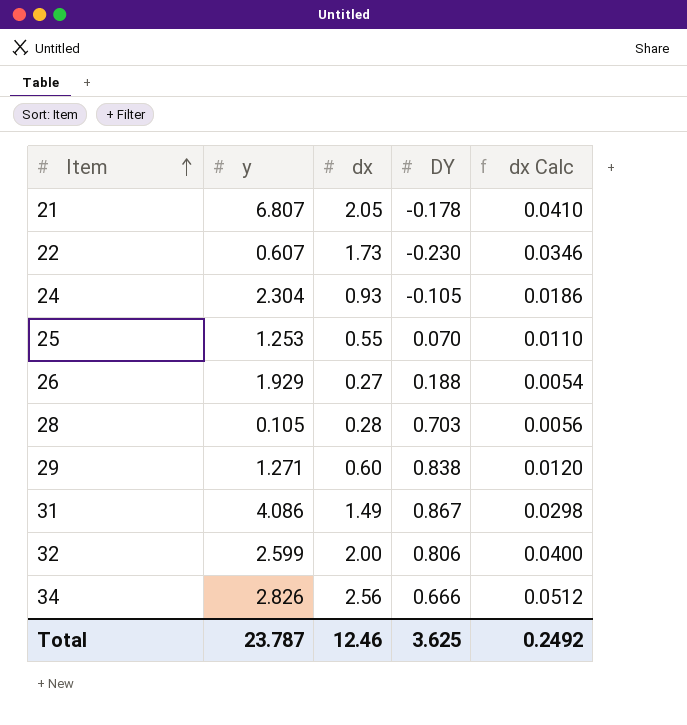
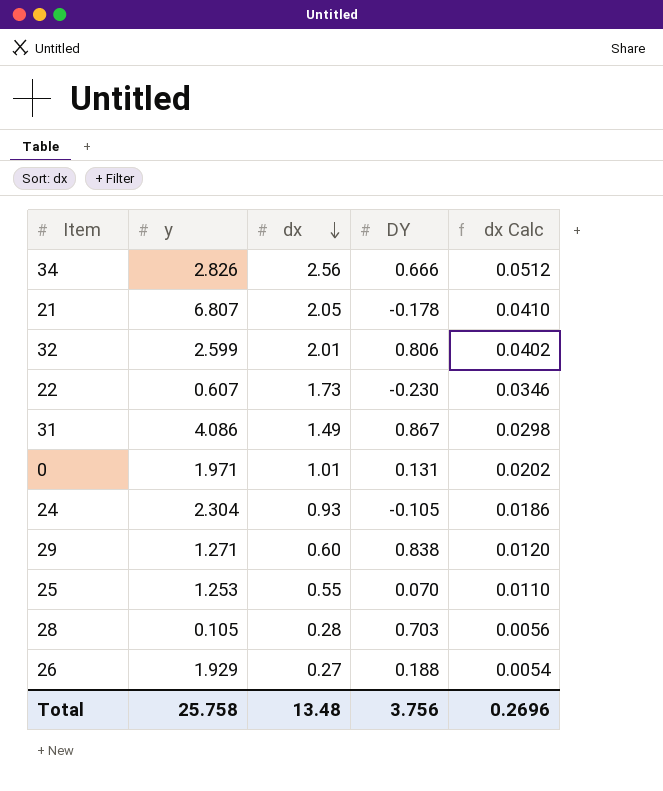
row order: Item ascending -> dx descending
32 | dx: 2.00 -> 2.01
32 | dx Calc: 0.0400 -> 0.0402
row 0: none -> 1.971 | 1.01 | 0.131 | 0.0202
Total | y: 23.787 -> 25.758
Total | dx: 12.46 -> 13.48
Total | DY: 3.625 -> 3.756
Total | dx Calc: 0.2492 -> 0.2696

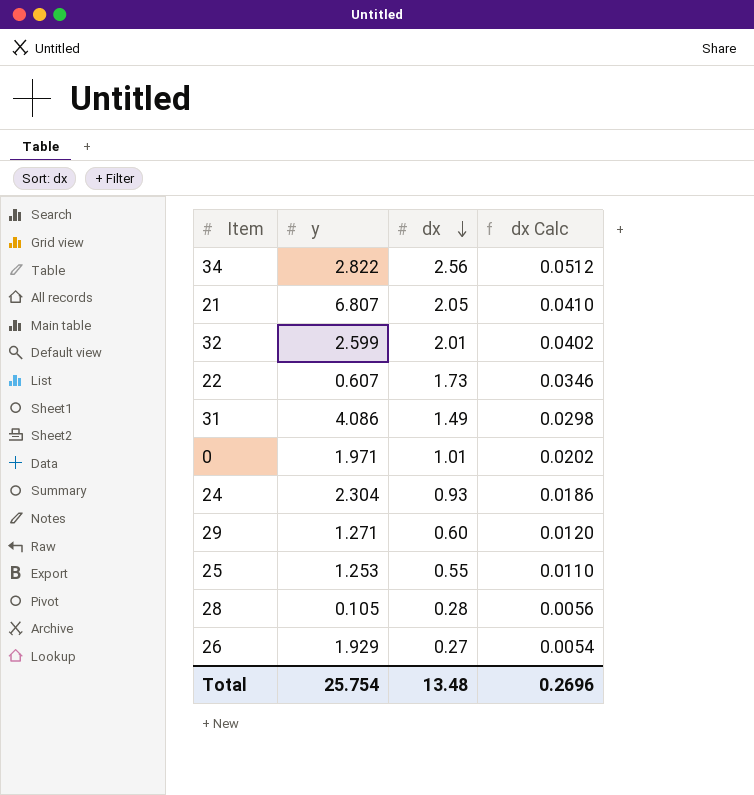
column DY | position: 4 -> none
34 | y: 2.826 -> 2.822
Total | y: 25.758 -> 25.754

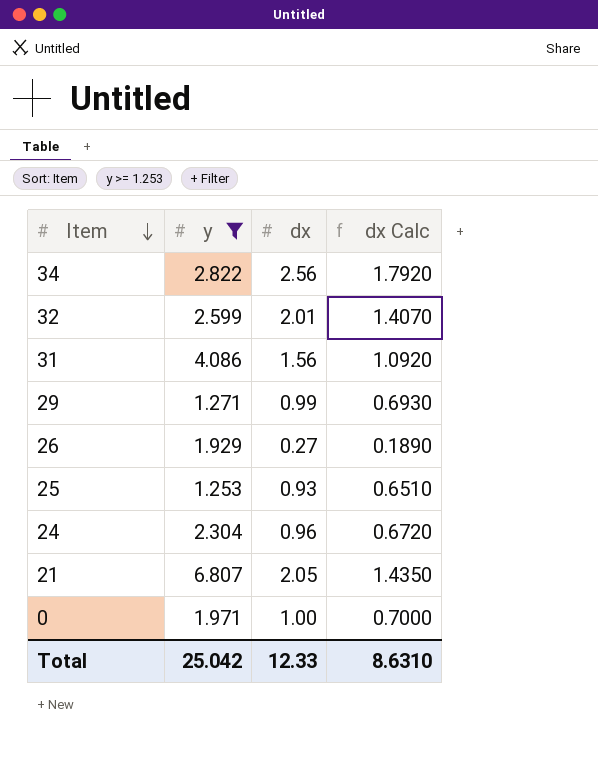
filter: none -> y >= 1.253
row order: dx descending -> Item descending
column dx Calc | formula: [dx] * 0.02 -> [dx] * 0.7
31 | dx: 1.49 -> 1.56
29 | dx: 0.60 -> 0.99
25 | dx: 0.55 -> 0.93
24 | dx: 0.93 -> 0.96
0 | dx: 1.01 -> 1.00
Total | y: 25.754 -> 25.042
Total | dx: 13.48 -> 12.33
Total | dx Calc: 0.2696 -> 8.6310

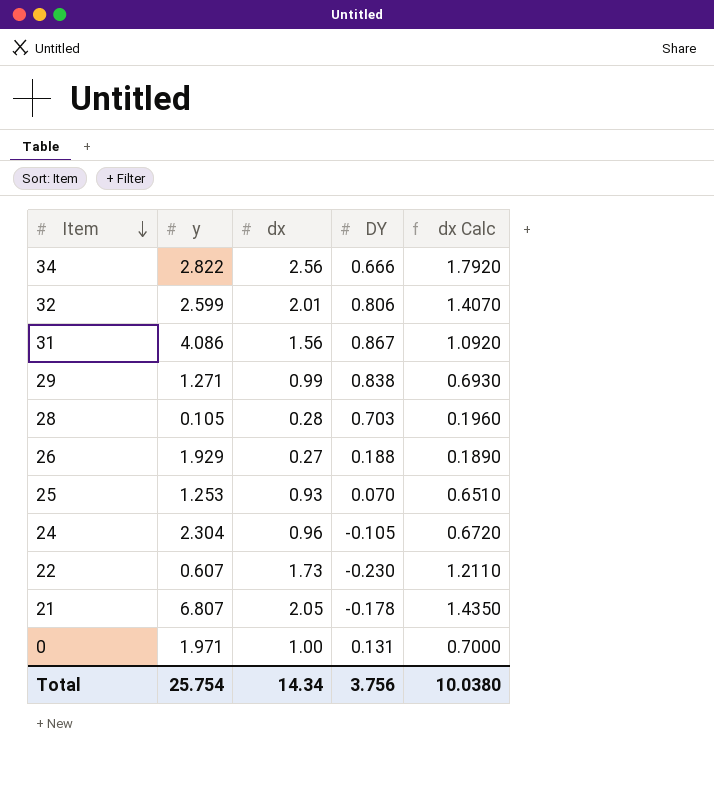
filter: y >= 1.253 -> none
column DY | position: none -> 4
Total | y: 25.042 -> 25.754
Total | dx: 12.33 -> 14.34
Total | dx Calc: 8.6310 -> 10.0380

